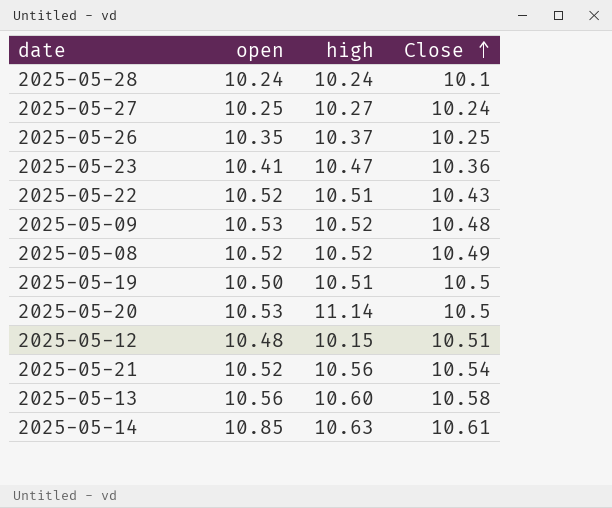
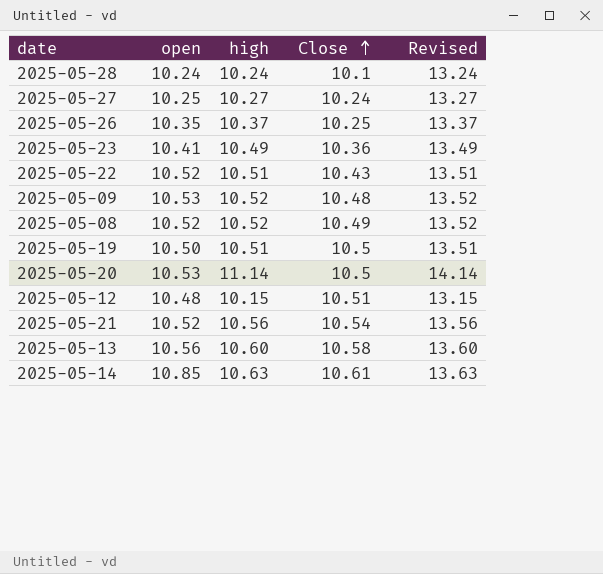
column Revised | formula: none -> [high] + 3
2025-05-23 | high: 10.47 -> 10.49

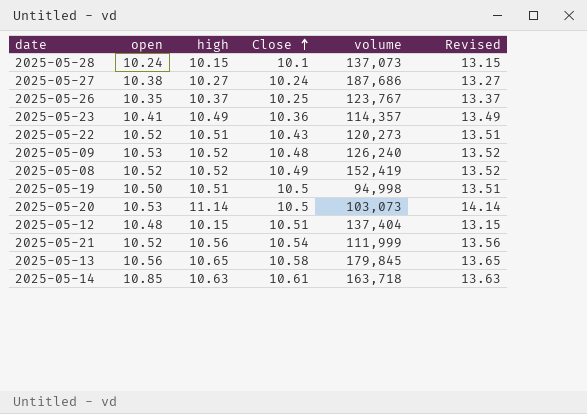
column volume | position: none -> 5
2025-05-28 | high: 10.24 -> 10.15
2025-05-28 | Revised: 13.24 -> 13.15
2025-05-27 | open: 10.25 -> 10.38
2025-05-13 | high: 10.60 -> 10.65
2025-05-13 | Revised: 13.60 -> 13.65

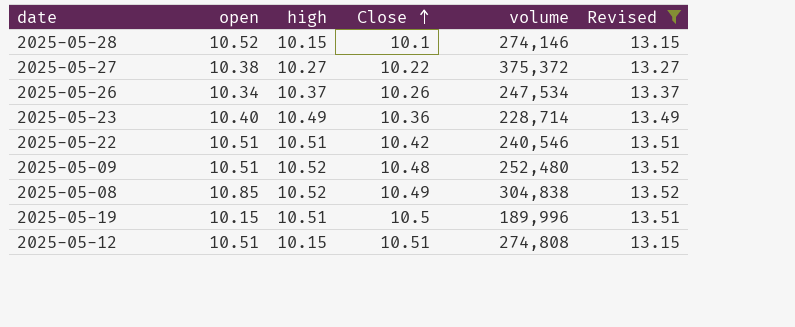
filter: none -> Revised <= 13.52
2025-05-28 | open: 10.24 -> 10.52
2025-05-28 | volume: 137,073 -> 274,146
2025-05-27 | Close: 10.24 -> 10.22
2025-05-27 | volume: 187,686 -> 375,372
2025-05-26 | open: 10.35 -> 10.34
2025-05-26 | Close: 10.25 -> 10.26
2025-05-26 | volume: 123,767 -> 247,534
2025-05-23 | open: 10.41 -> 10.40
2025-05-23 | volume: 114,357 -> 228,714
2025-05-22 | open: 10.52 -> 10.51
2025-05-22 | Close: 10.43 -> 10.42
2025-05-22 | volume: 120,273 -> 240,546
2025-05-09 | open: 10.53 -> 10.51
2025-05-09 | volume: 126,240 -> 252,480
2025-05-08 | open: 10.52 -> 10.85
2025-05-08 | volume: 152,419 -> 304,838
2025-05-19 | open: 10.50 -> 10.15
2025-05-19 | volume: 94,998 -> 189,996
2025-05-12 | open: 10.48 -> 10.51
2025-05-12 | volume: 137,404 -> 274,808

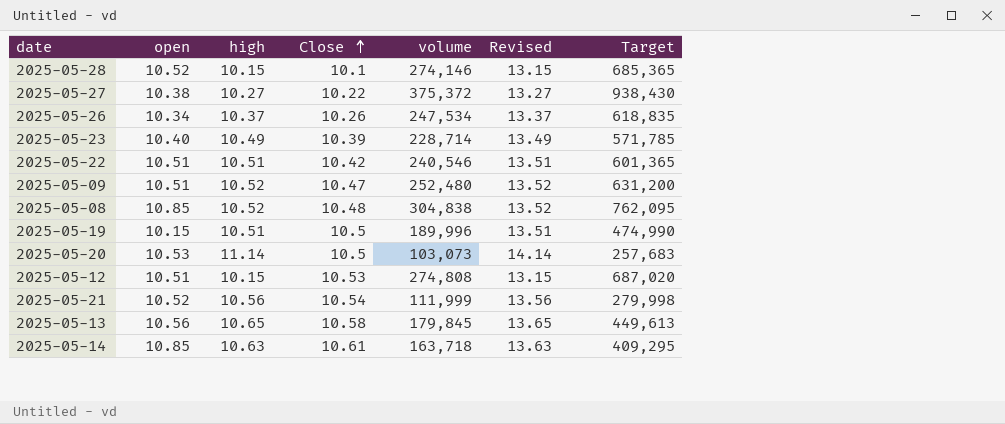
filter: Revised <= 13.52 -> none
column Target | formula: none -> [volume] * 2.5
2025-05-23 | Close: 10.36 -> 10.39
2025-05-09 | Close: 10.48 -> 10.47
2025-05-08 | Close: 10.49 -> 10.48
2025-05-12 | Close: 10.51 -> 10.53

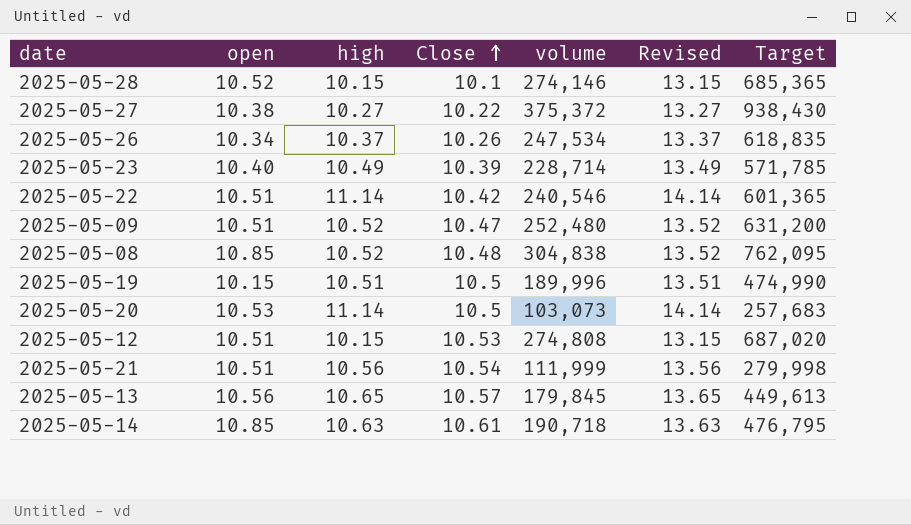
2025-05-22 | high: 10.51 -> 11.14
2025-05-22 | Revised: 13.51 -> 14.14
2025-05-21 | open: 10.52 -> 10.51
2025-05-13 | Close: 10.58 -> 10.57
2025-05-14 | volume: 163,718 -> 190,718
2025-05-14 | Target: 409,295 -> 476,795

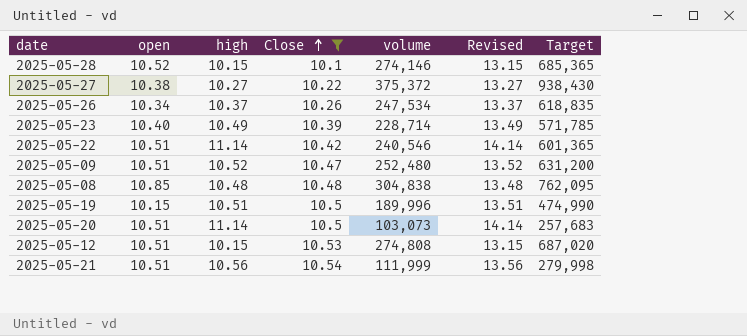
filter: none -> Close <= 10.54
2025-05-08 | high: 10.52 -> 10.48
2025-05-08 | Revised: 13.52 -> 13.48
2025-05-20 | open: 10.53 -> 10.51

